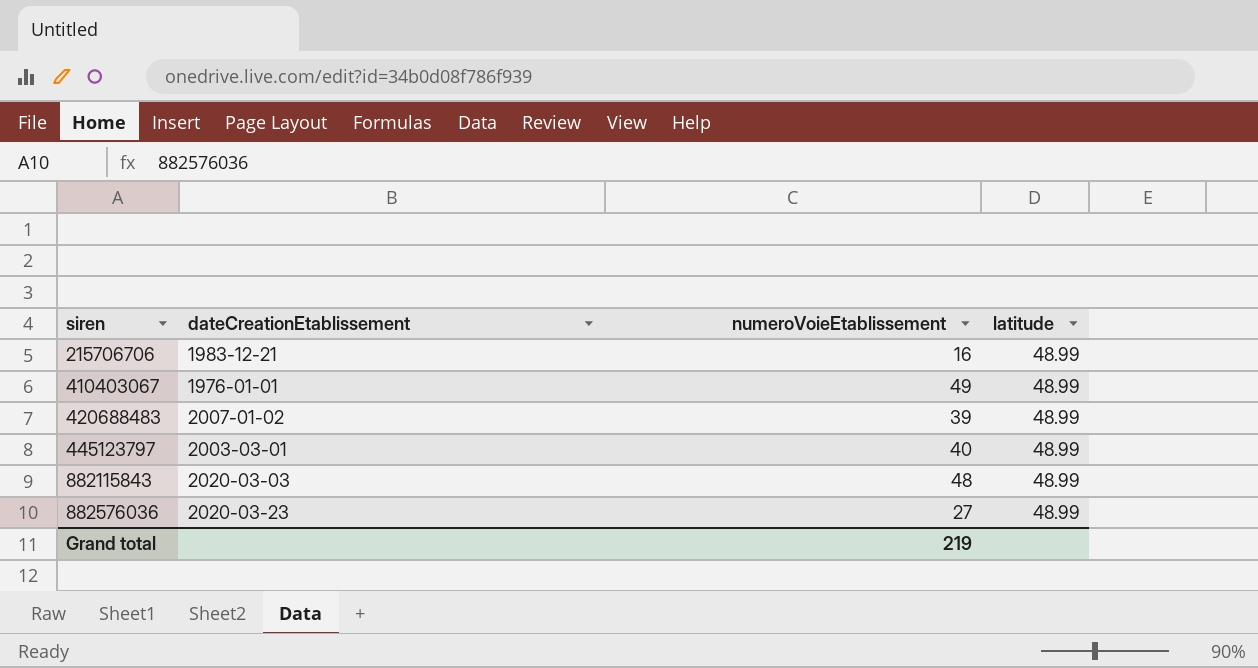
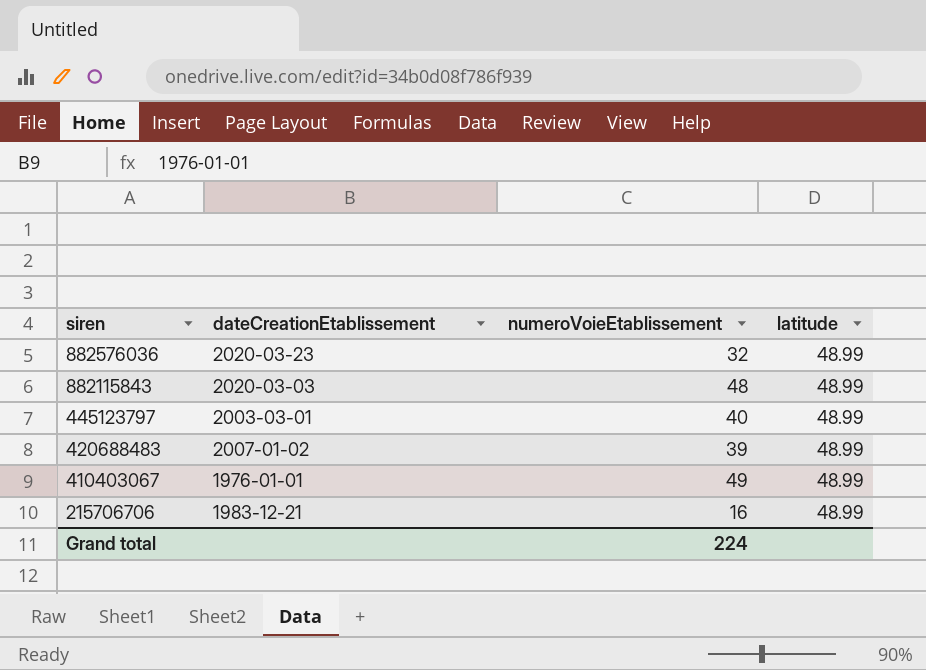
row order: siren ascending -> siren descending
882576036 | numeroVoieEtablissement: 27 -> 32
Grand total | numeroVoieEtablissement: 219 -> 224

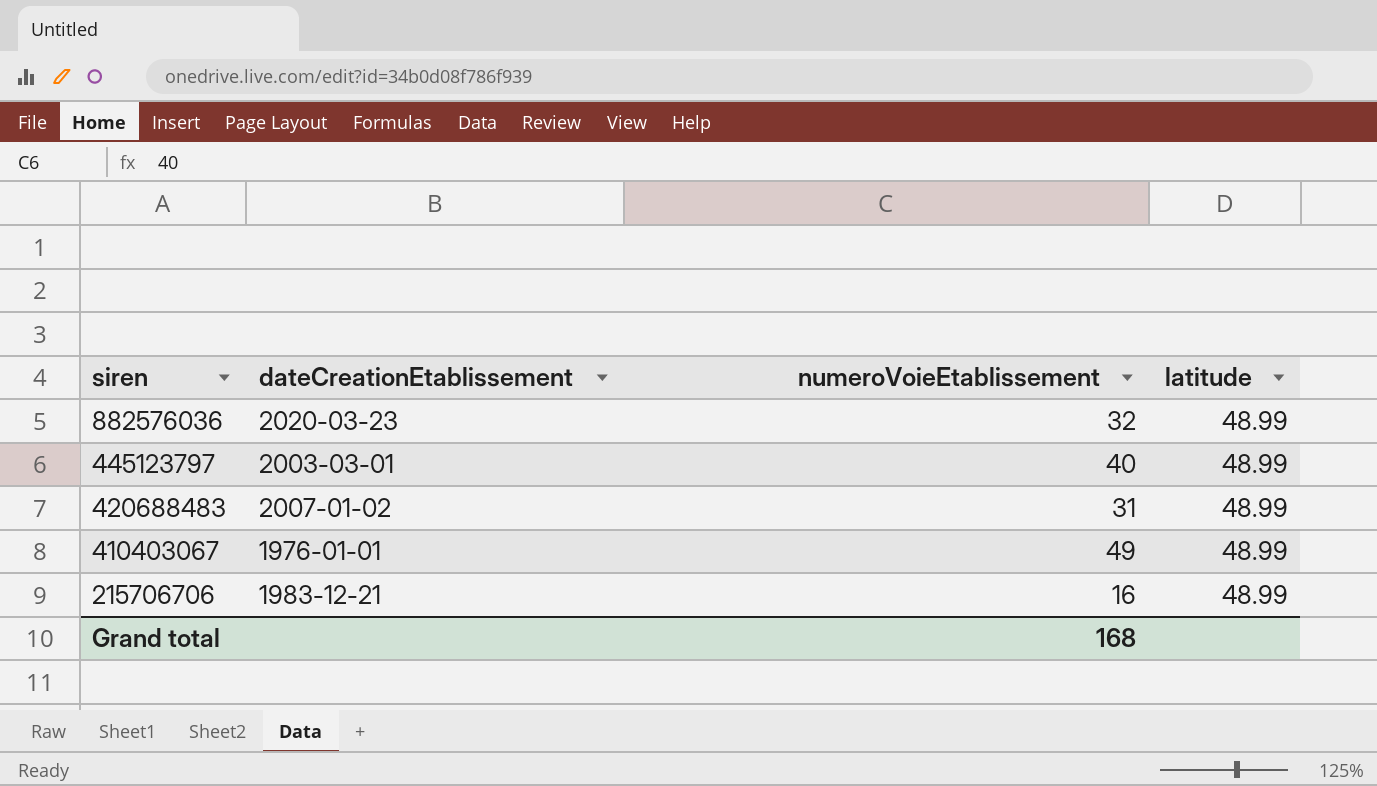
row 882115843: 2020-03-03 | 48 | 48.99 -> none
420688483 | numeroVoieEtablissement: 39 -> 31
Grand total | numeroVoieEtablissement: 224 -> 168

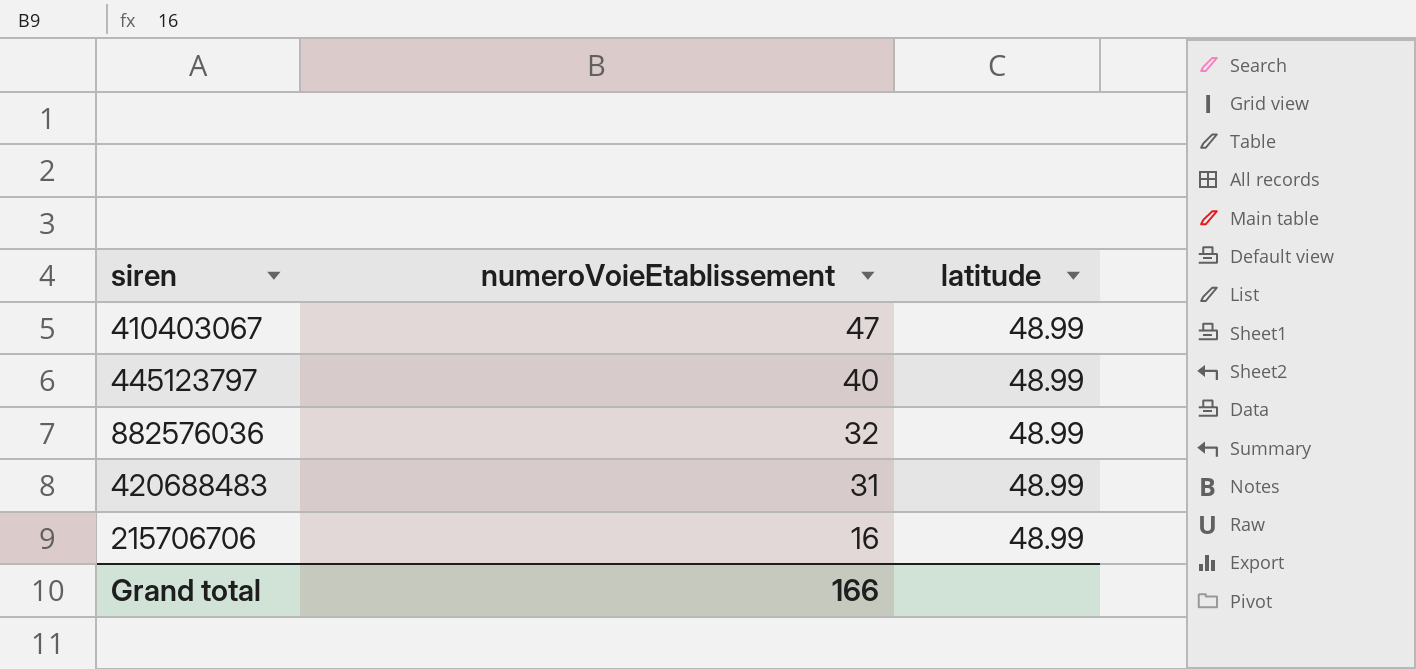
row order: siren descending -> numeroVoieEtablissement descending
column dateCreationEtablissement | position: 2 -> none
410403067 | numeroVoieEtablissement: 49 -> 47
Grand total | numeroVoieEtablissement: 168 -> 166

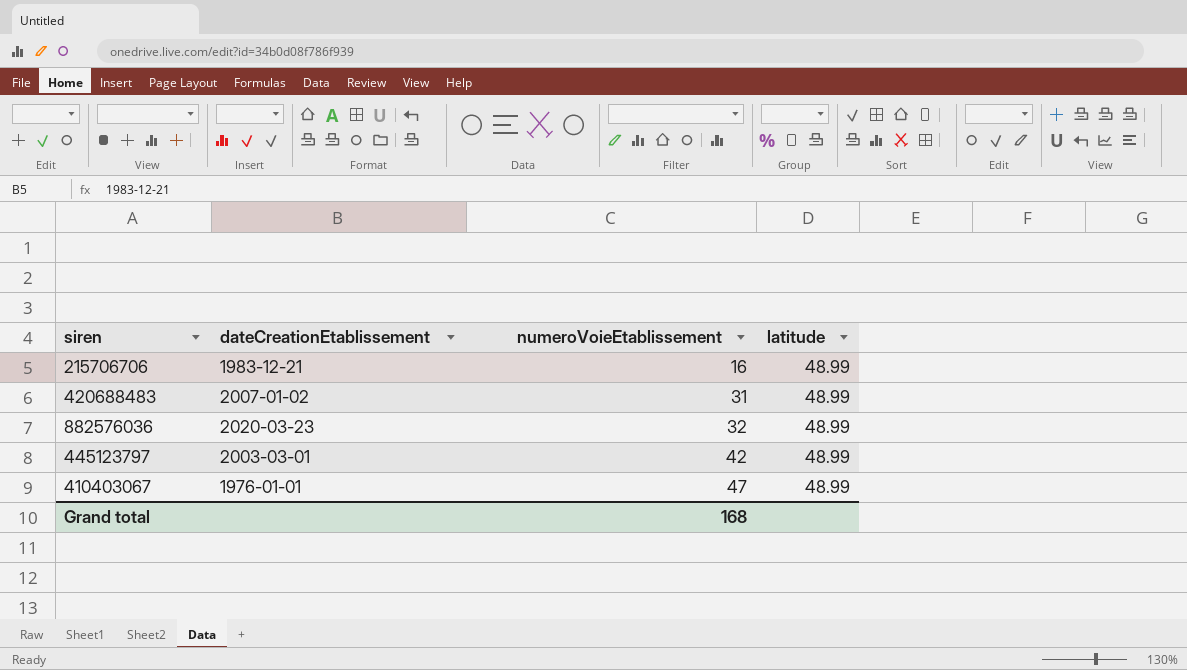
row order: numeroVoieEtablissement descending -> numeroVoieEtablissement ascending
column dateCreationEtablissement | position: none -> 2
445123797 | numeroVoieEtablissement: 40 -> 42
Grand total | numeroVoieEtablissement: 166 -> 168

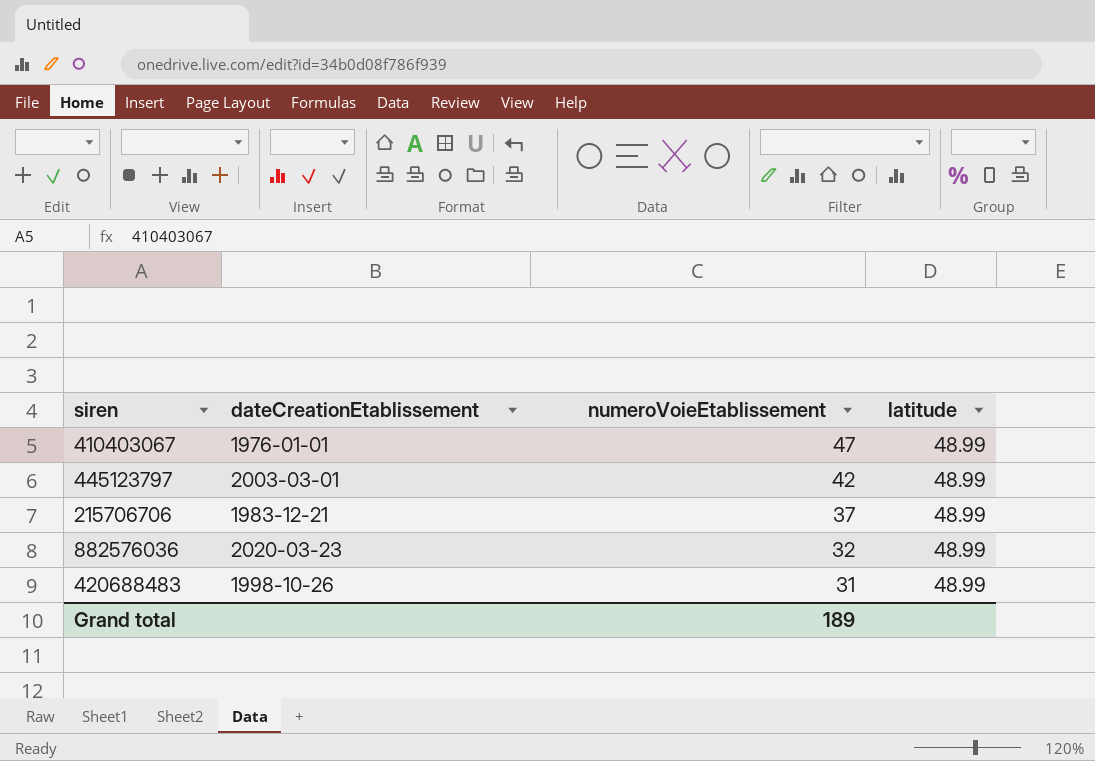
row order: numeroVoieEtablissement ascending -> numeroVoieEtablissement descending
215706706 | numeroVoieEtablissement: 16 -> 37
420688483 | dateCreationEtablissement: 2007-01-02 -> 1998-10-26
Grand total | numeroVoieEtablissement: 168 -> 189

